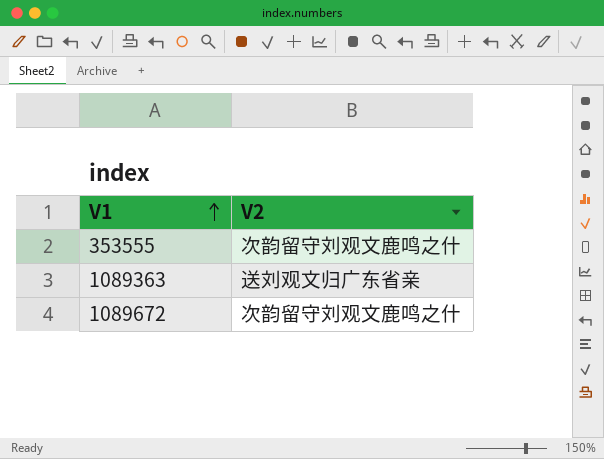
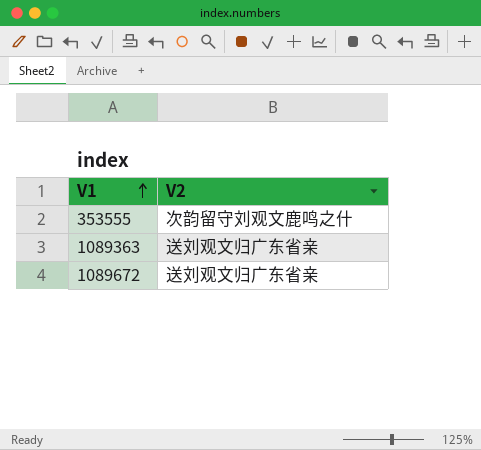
1089672 | V2: 次韵留守刘观文鹿鸣之什 -> 送刘观文归广东省亲

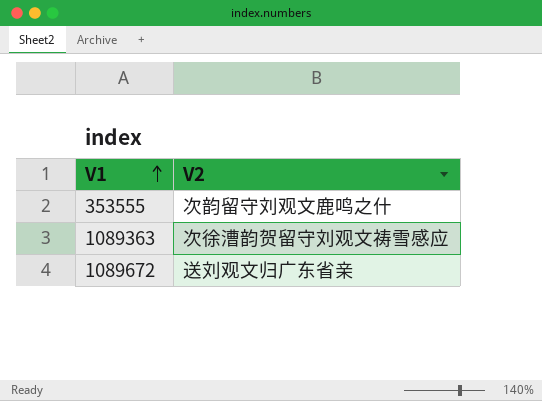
1089363 | V2: 送刘观文归广东省亲 -> 次徐漕韵贺留守刘观文祷雪感应

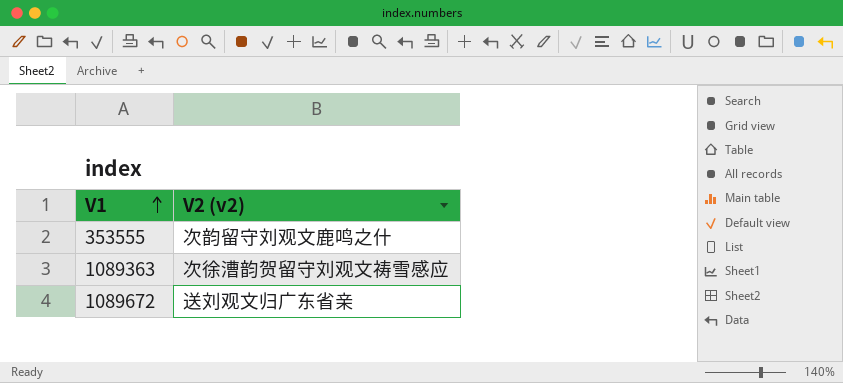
column name: V2 -> V2 (v2)

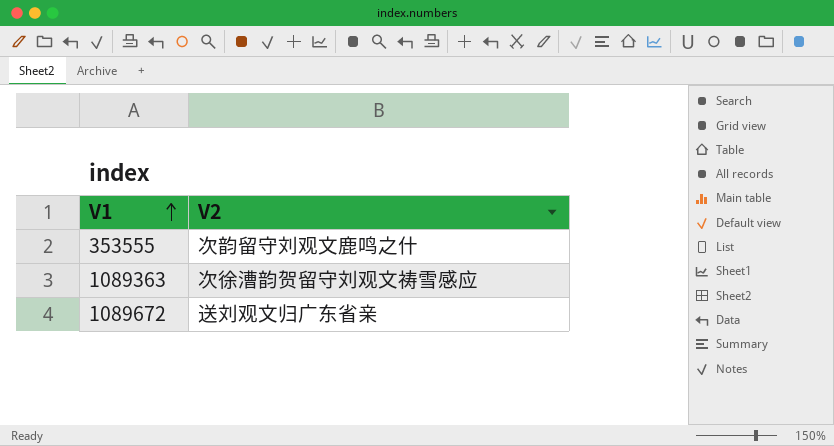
column name: V2 (v2) -> V2

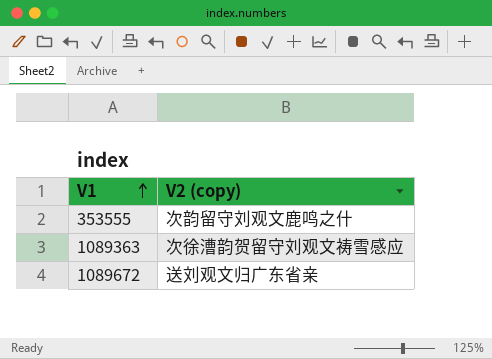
column name: V2 -> V2 (copy)

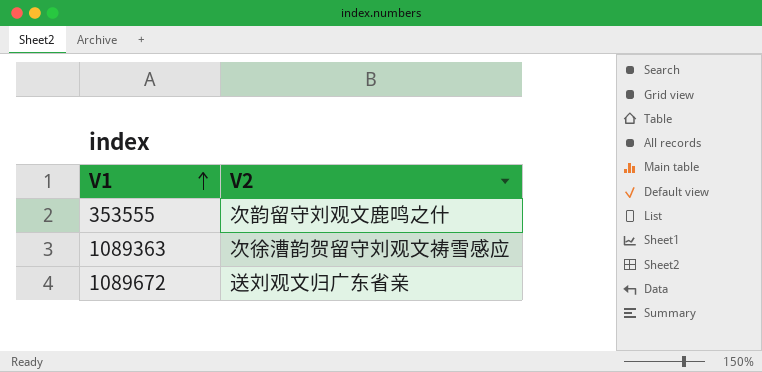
column name: V2 (copy) -> V2

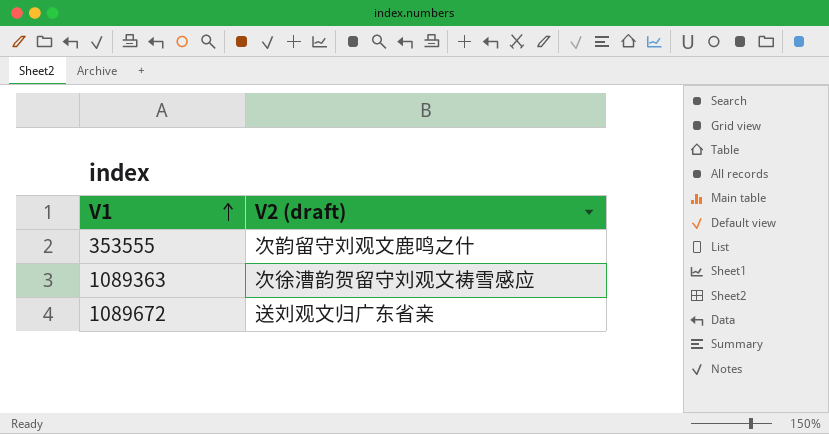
column name: V2 -> V2 (draft)

